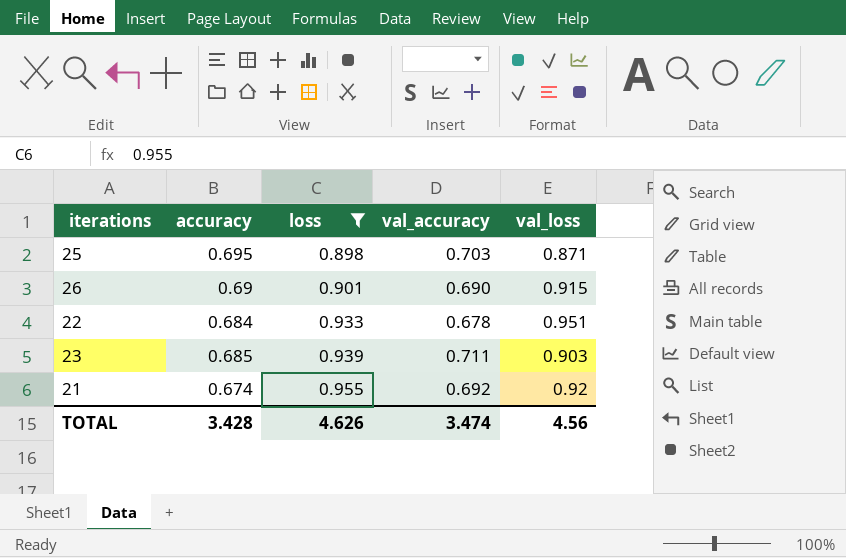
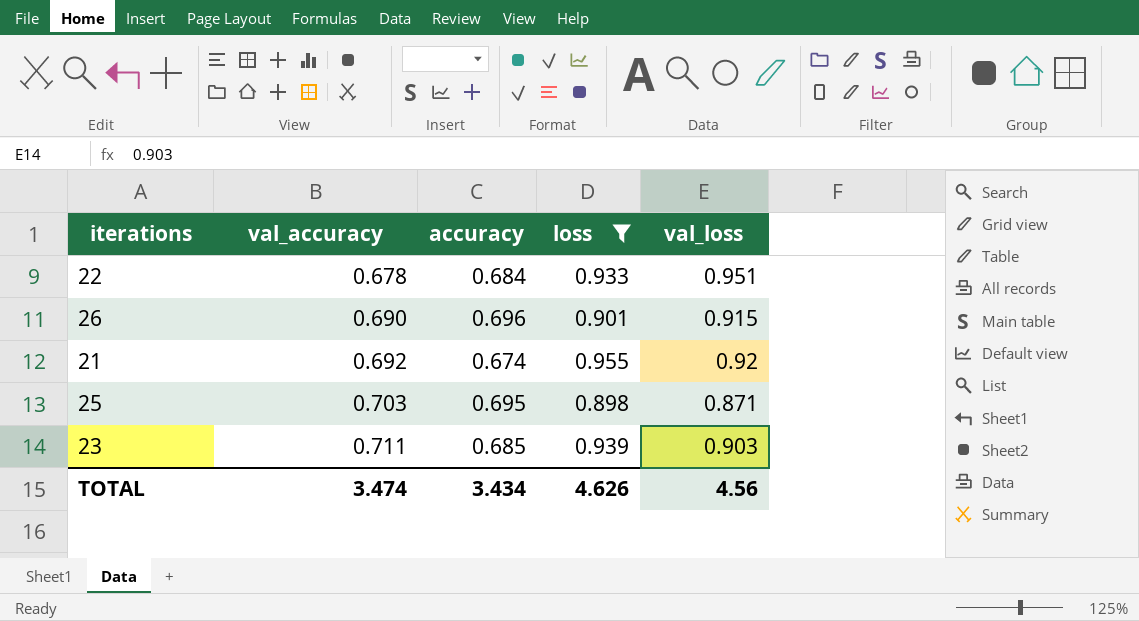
row order: loss ascending -> val_accuracy ascending
column val_accuracy | position: 4 -> 2
26 | accuracy: 0.69 -> 0.696
TOTAL | accuracy: 3.428 -> 3.434

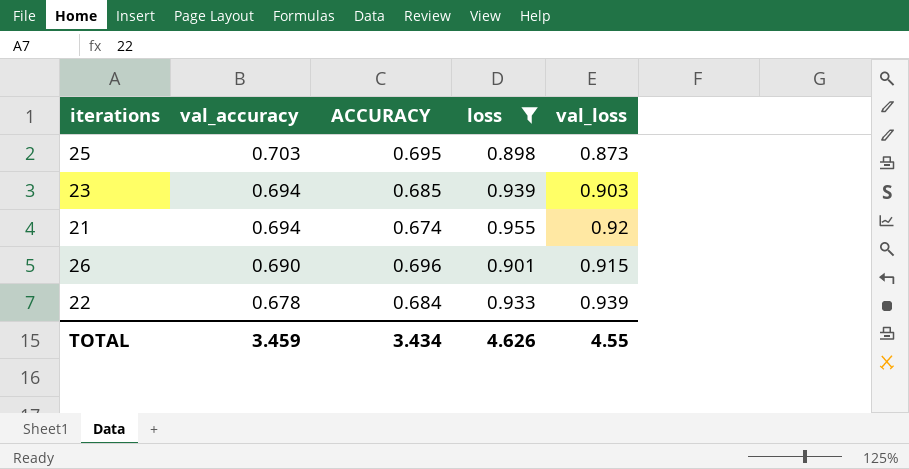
row order: val_accuracy ascending -> val_accuracy descending
column name: accuracy -> ACCURACY
25 | val_loss: 0.871 -> 0.873
23 | val_accuracy: 0.711 -> 0.694
21 | val_accuracy: 0.692 -> 0.694
22 | val_loss: 0.951 -> 0.939
TOTAL | val_accuracy: 3.474 -> 3.459
TOTAL | val_loss: 4.56 -> 4.55

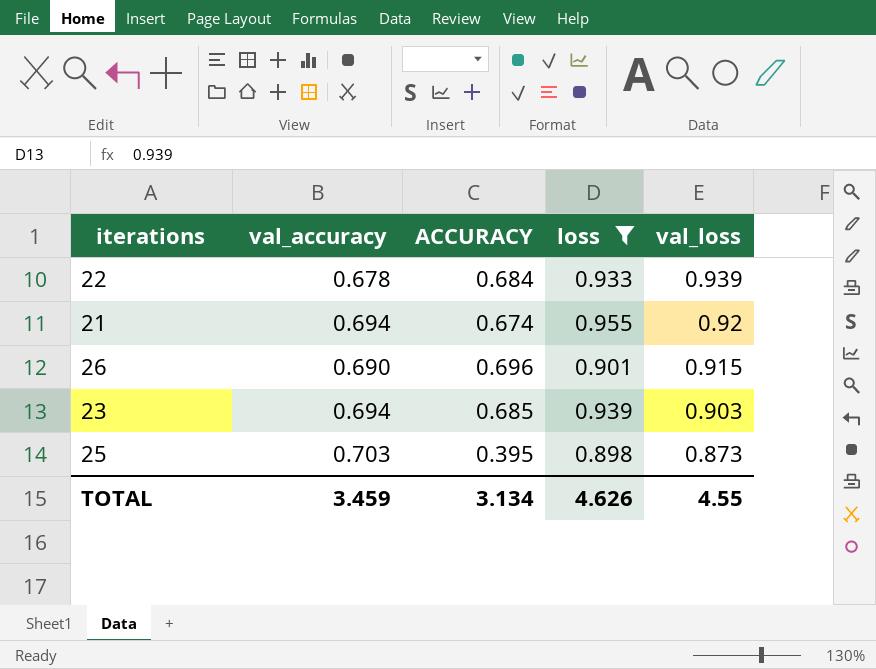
row order: val_accuracy descending -> val_loss descending
25 | ACCURACY: 0.695 -> 0.395
TOTAL | ACCURACY: 3.434 -> 3.134

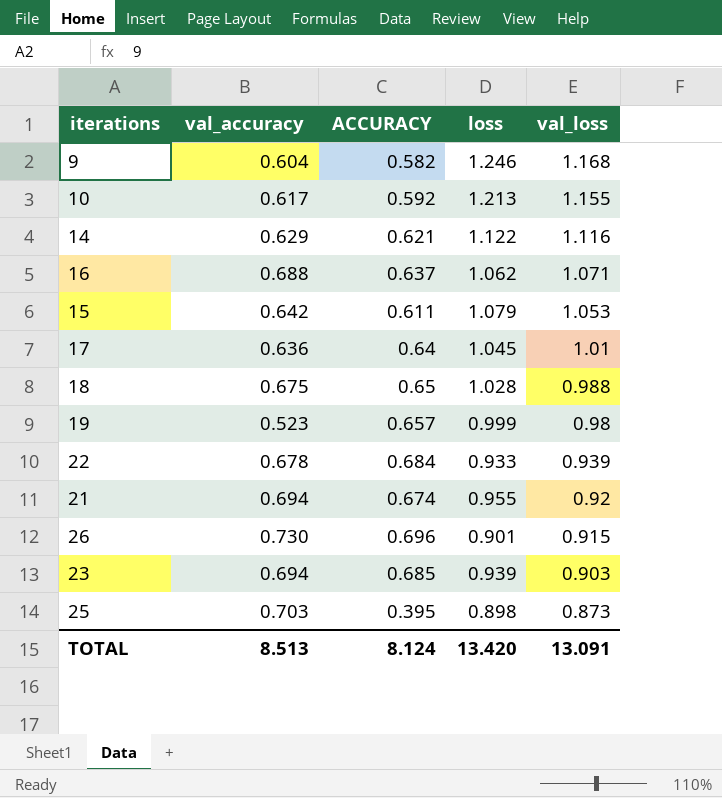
filter: loss <= 0.955 -> none
26 | val_accuracy: 0.690 -> 0.730
TOTAL | val_accuracy: 3.459 -> 8.513
TOTAL | ACCURACY: 3.134 -> 8.124
TOTAL | loss: 4.626 -> 13.420
TOTAL | val_loss: 4.55 -> 13.091

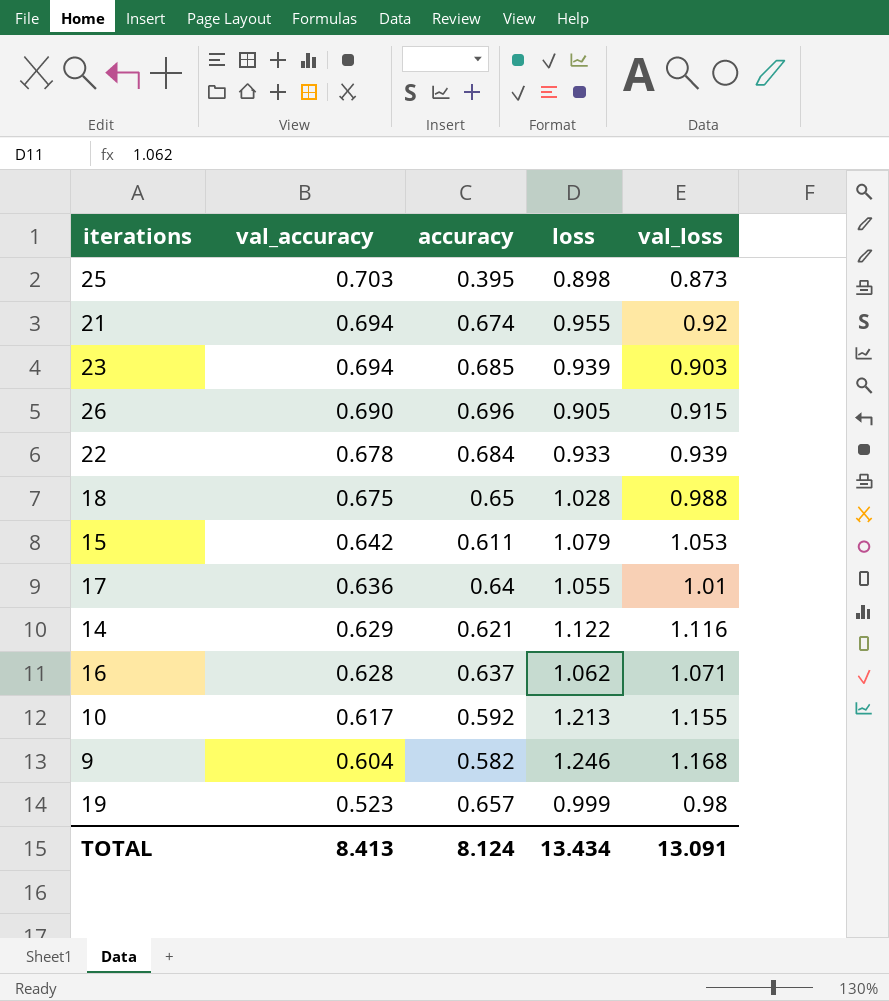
row order: val_loss descending -> val_accuracy descending
column name: ACCURACY -> accuracy
26 | val_accuracy: 0.730 -> 0.690
26 | loss: 0.901 -> 0.905
17 | loss: 1.045 -> 1.055
16 | val_accuracy: 0.688 -> 0.628
TOTAL | val_accuracy: 8.513 -> 8.413
TOTAL | loss: 13.420 -> 13.434

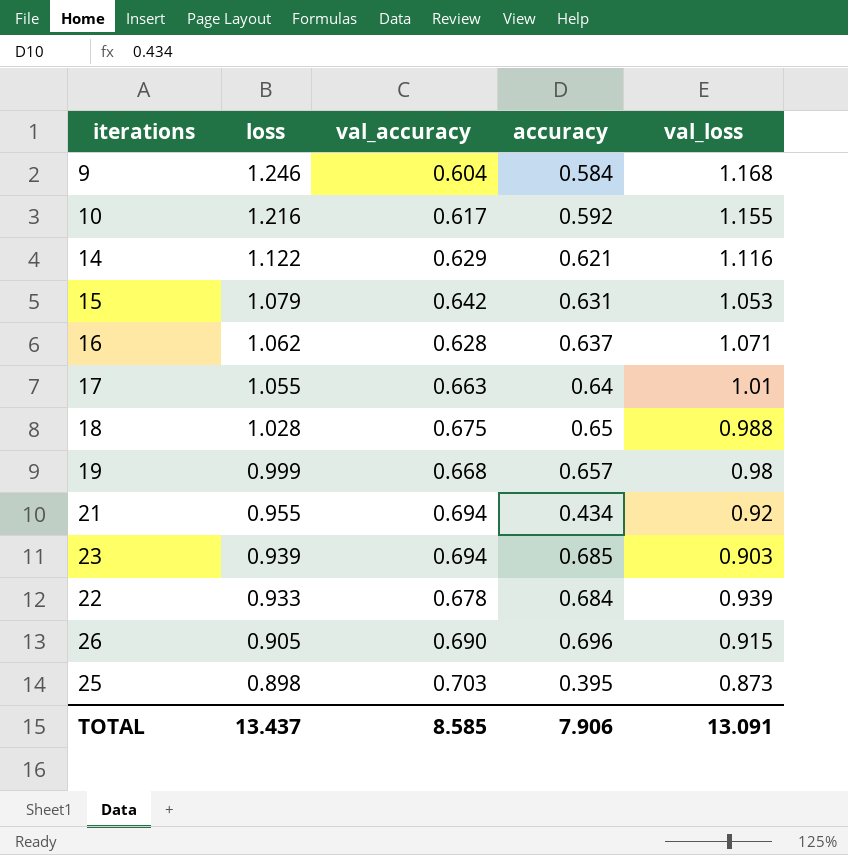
row order: val_accuracy descending -> loss descending
column loss | position: 4 -> 2
9 | accuracy: 0.582 -> 0.584
10 | loss: 1.213 -> 1.216
15 | accuracy: 0.611 -> 0.631
17 | val_accuracy: 0.636 -> 0.663
19 | val_accuracy: 0.523 -> 0.668
21 | accuracy: 0.674 -> 0.434
TOTAL | loss: 13.434 -> 13.437
TOTAL | val_accuracy: 8.413 -> 8.585
TOTAL | accuracy: 8.124 -> 7.906

